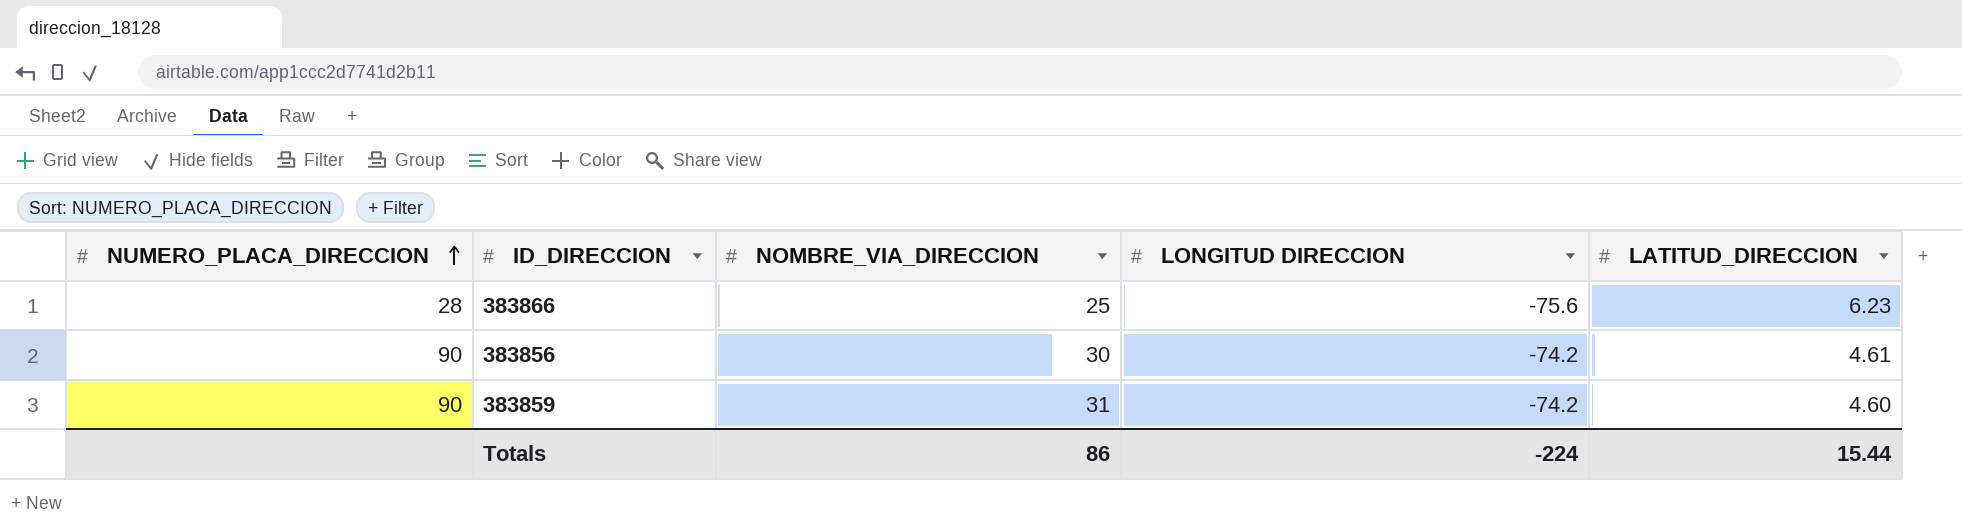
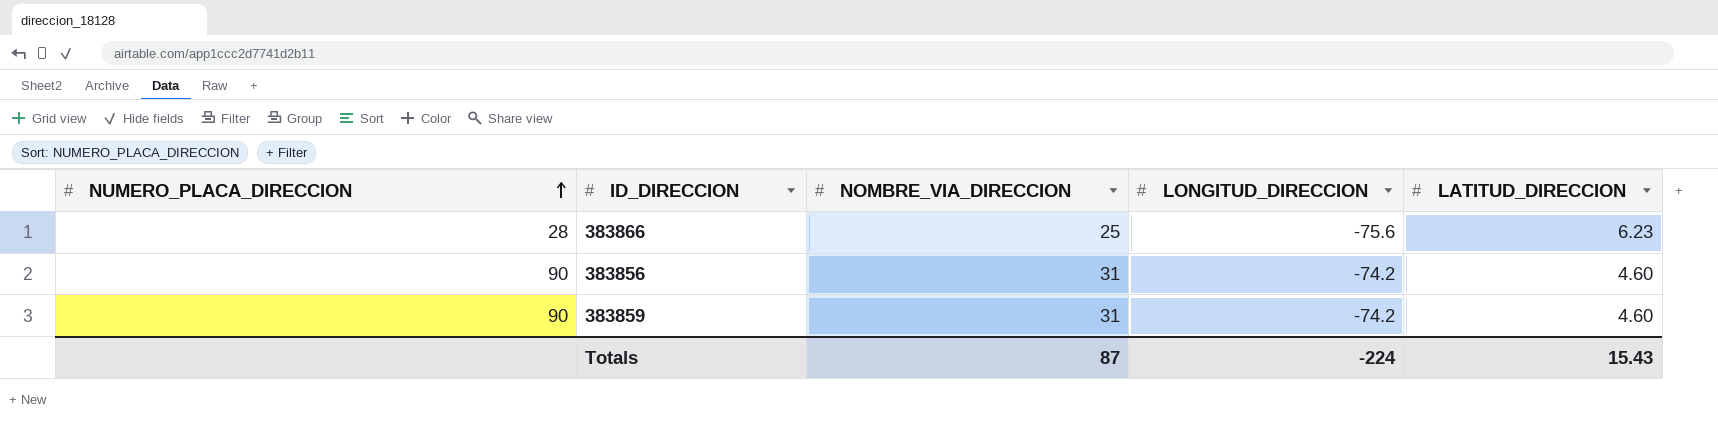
column name: LONGITUD DIRECCION -> LONGITUD_DIRECCION
383856 | NOMBRE_VIA_DIRECCION: 30 -> 31
383856 | LATITUD_DIRECCION: 4.61 -> 4.60
Totals | NOMBRE_VIA_DIRECCION: 86 -> 87
Totals | LATITUD_DIRECCION: 15.44 -> 15.43

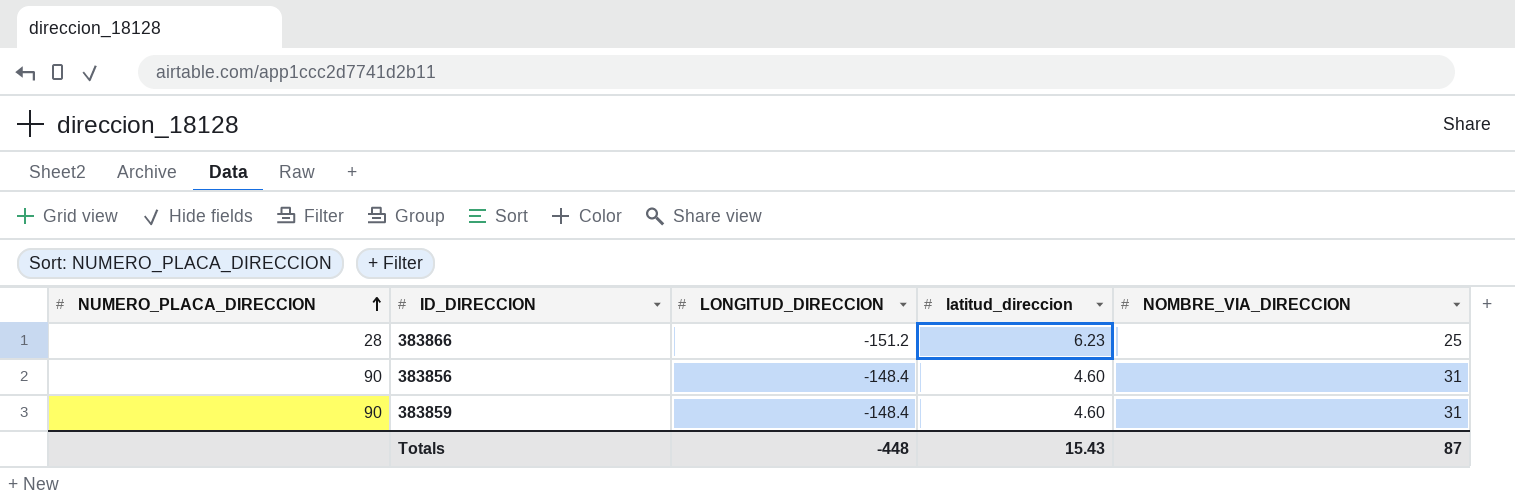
column name: LATITUD_DIRECCION -> latitud_direccion
column NOMBRE_VIA_DIRECCION | position: 3 -> 5
383866 | LONGITUD_DIRECCION: -75.6 -> -151.2
383856 | LONGITUD_DIRECCION: -74.2 -> -148.4
383859 | LONGITUD_DIRECCION: -74.2 -> -148.4
Totals | LONGITUD_DIRECCION: -224 -> -448

